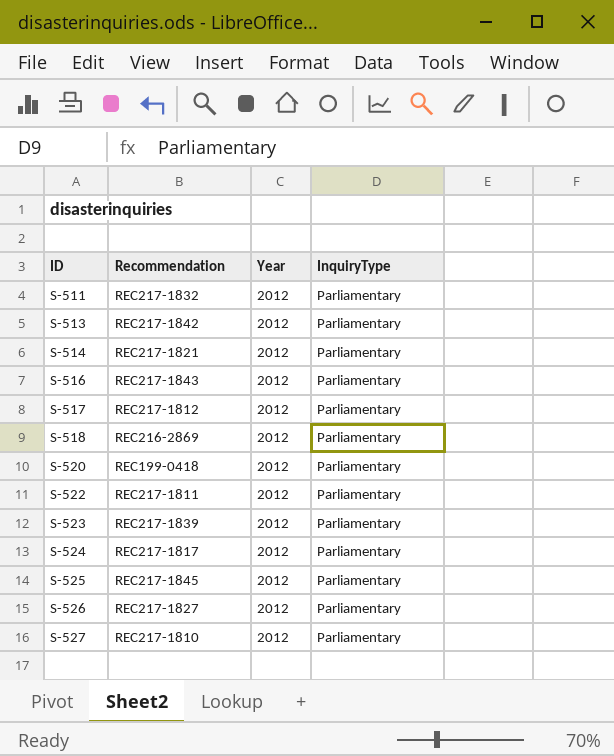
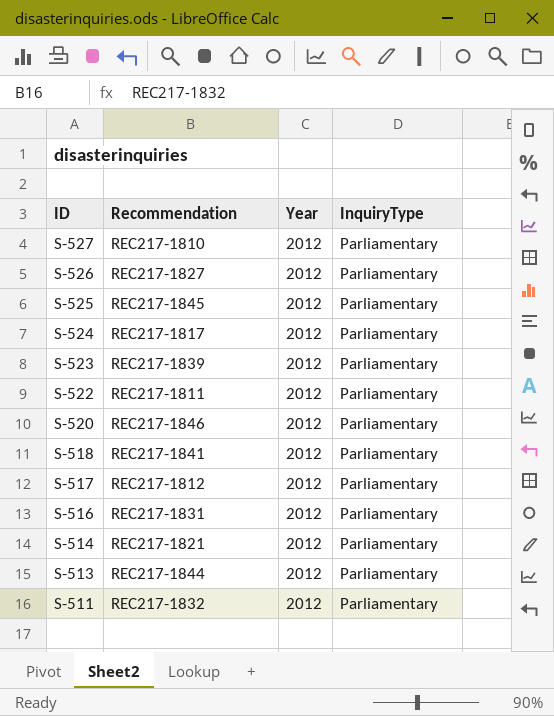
row order: ID ascending -> ID descending
S-520 | Recommendation: REC199-0418 -> REC217-1846
S-518 | Recommendation: REC216-2869 -> REC217-1841
S-516 | Recommendation: REC217-1843 -> REC217-1831
S-513 | Recommendation: REC217-1842 -> REC217-1844

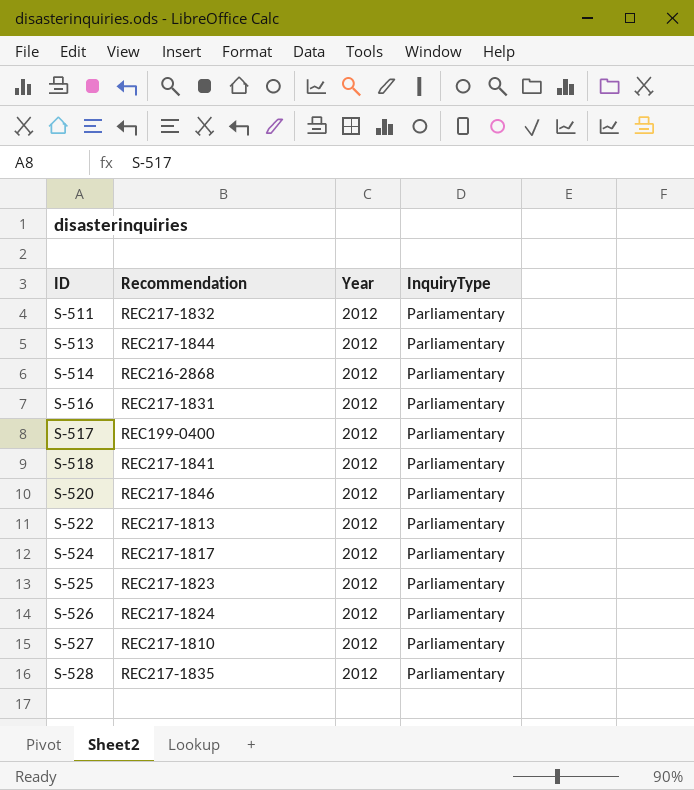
row order: ID descending -> ID ascending
row S-523: REC217-1839 | 2012 | Parliamentary -> none
S-514 | Recommendation: REC217-1821 -> REC216-2868
S-517 | Recommendation: REC217-1812 -> REC199-0400
S-522 | Recommendation: REC217-1811 -> REC217-1813
S-525 | Recommendation: REC217-1845 -> REC217-1823
S-526 | Recommendation: REC217-1827 -> REC217-1824
row S-528: none -> REC217-1835 | 2012 | Parliamentary

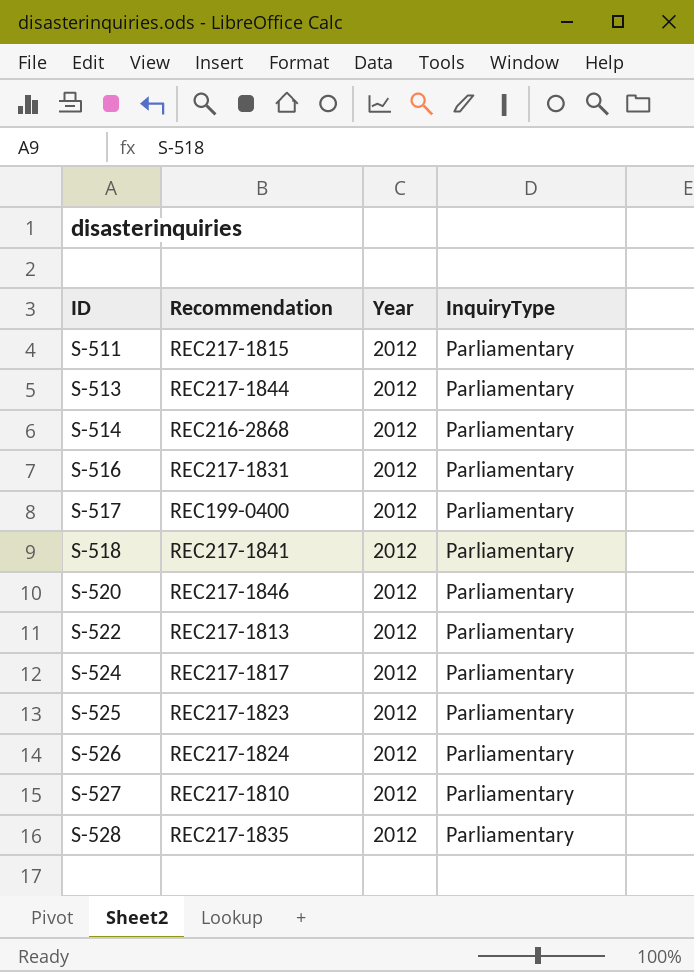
S-511 | Recommendation: REC217-1832 -> REC217-1815

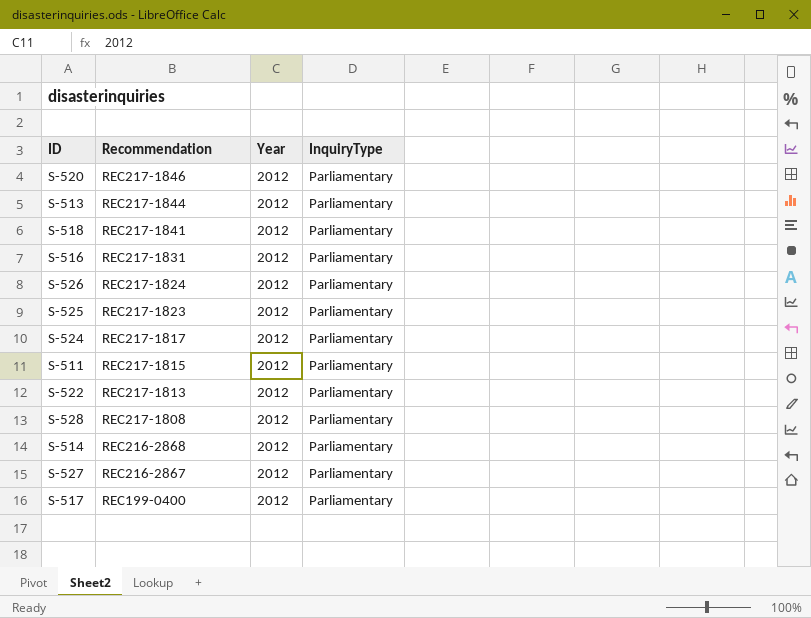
row order: ID ascending -> Recommendation descending
S-528 | Recommendation: REC217-1835 -> REC217-1808
S-527 | Recommendation: REC217-1810 -> REC216-2867

